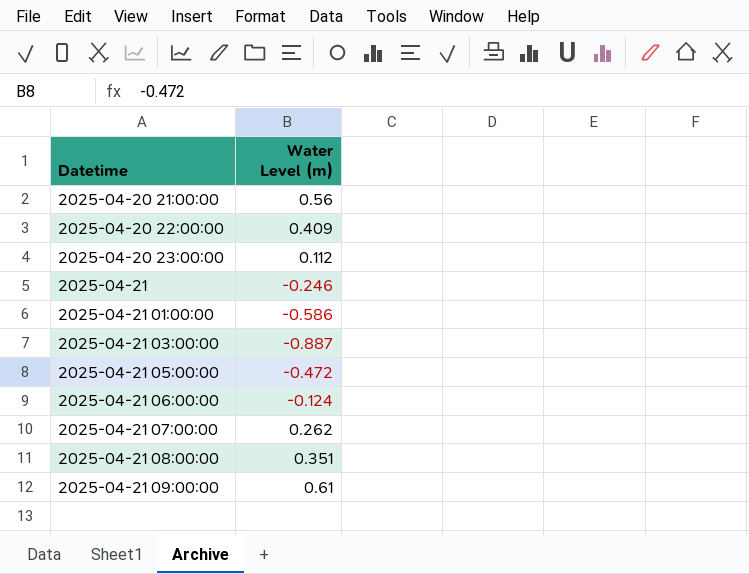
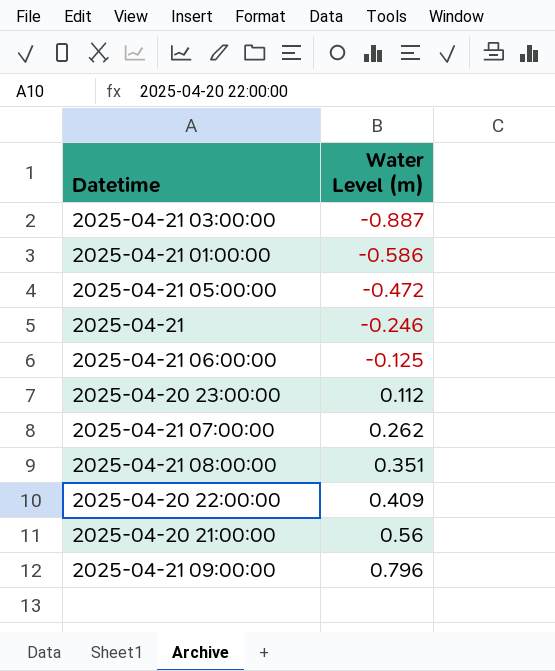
row order: Datetime ascending -> Water Level (m) ascending
2025-04-21 06:00:00 | Water Level (m): -0.124 -> -0.125
2025-04-21 09:00:00 | Water Level (m): 0.61 -> 0.796

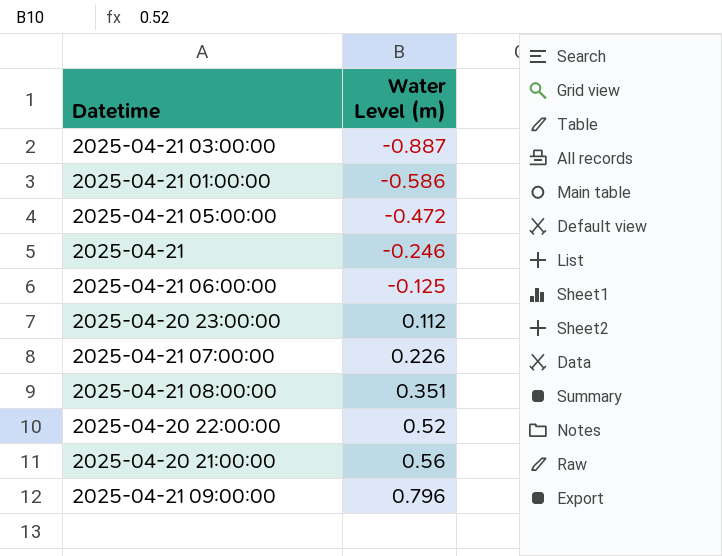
2025-04-21 07:00:00 | Water Level (m): 0.262 -> 0.226
2025-04-20 22:00:00 | Water Level (m): 0.409 -> 0.52

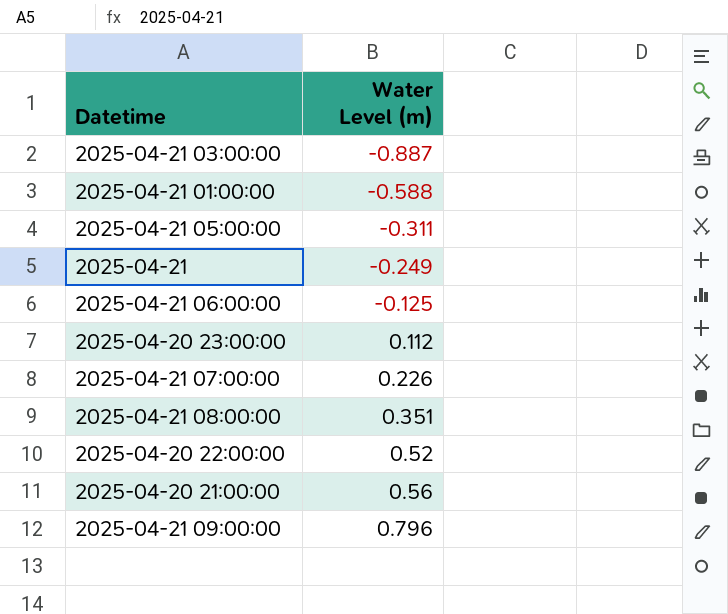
2025-04-21 01:00:00 | Water Level (m): -0.586 -> -0.588
2025-04-21 05:00:00 | Water Level (m): -0.472 -> -0.311
2025-04-21 | Water Level (m): -0.246 -> -0.249

